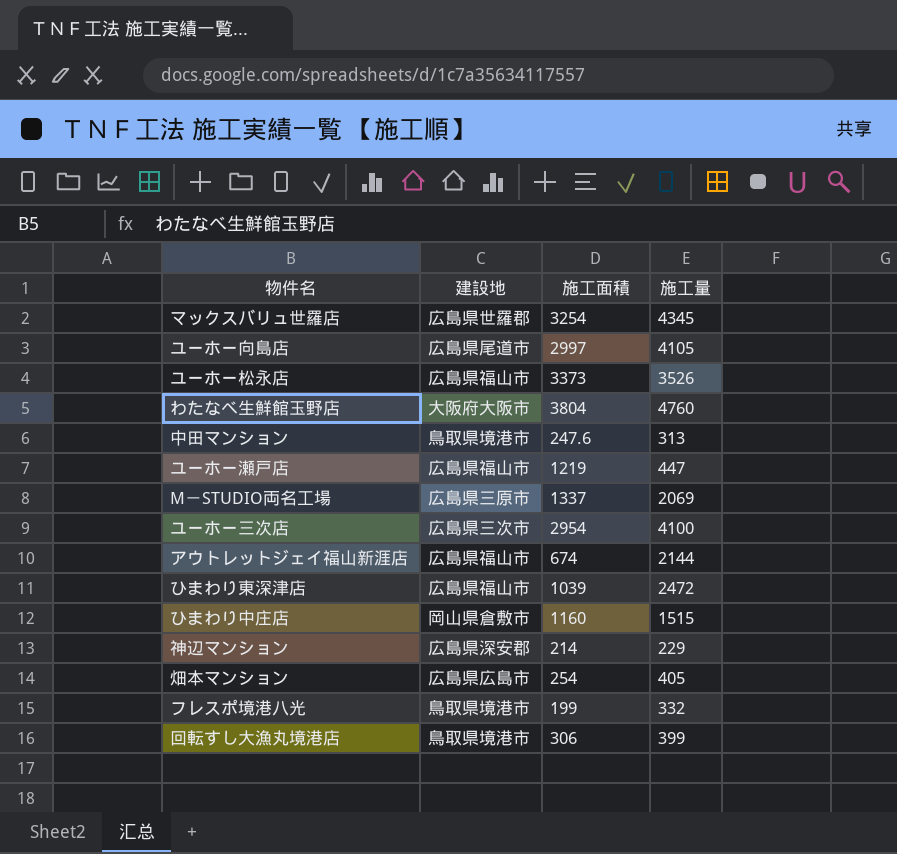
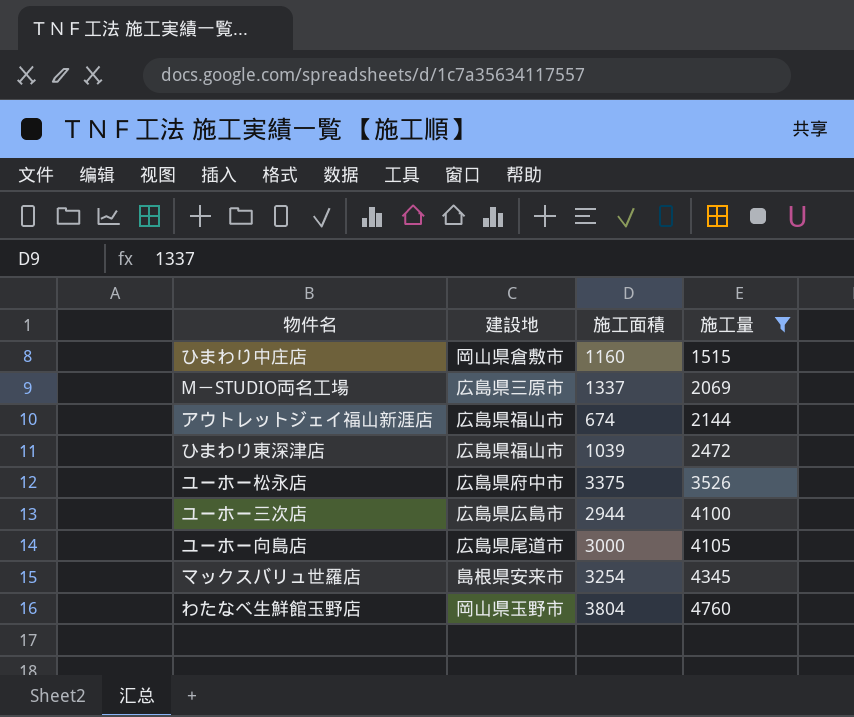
filter: none -> 施工量 >= 1515
row order: none -> 施工量 ascending
ユーホー松永店 | 建設地: 広島県福山市 -> 広島県府中市
ユーホー松永店 | 施工面積: 3373 -> 3375
ユーホー三次店 | 建設地: 広島県三次市 -> 広島県広島市
ユーホー三次店 | 施工面積: 2954 -> 2944
ユーホー向島店 | 施工面積: 2997 -> 3000
マックスバリュ世羅店 | 建設地: 広島県世羅郡 -> 島根県安来市
わたなべ生鮮館玉野店 | 建設地: 大阪府大阪市 -> 岡山県玉野市

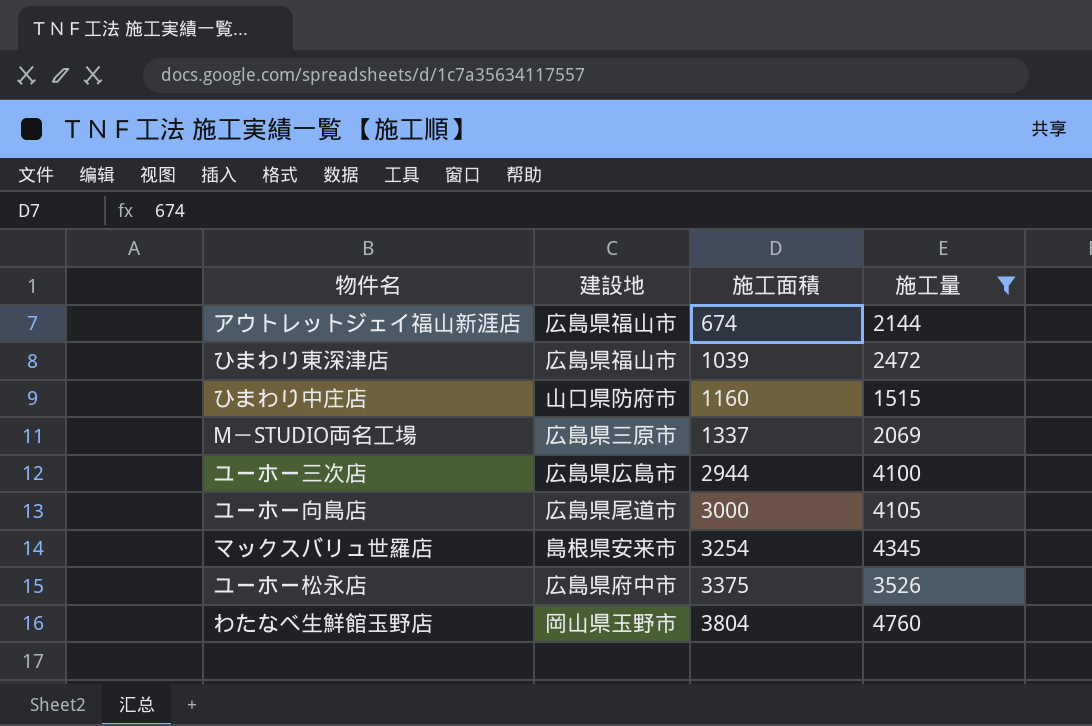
row order: 施工量 ascending -> 施工面積 ascending
ひまわり中庄店 | 建設地: 岡山県倉敷市 -> 山口県防府市

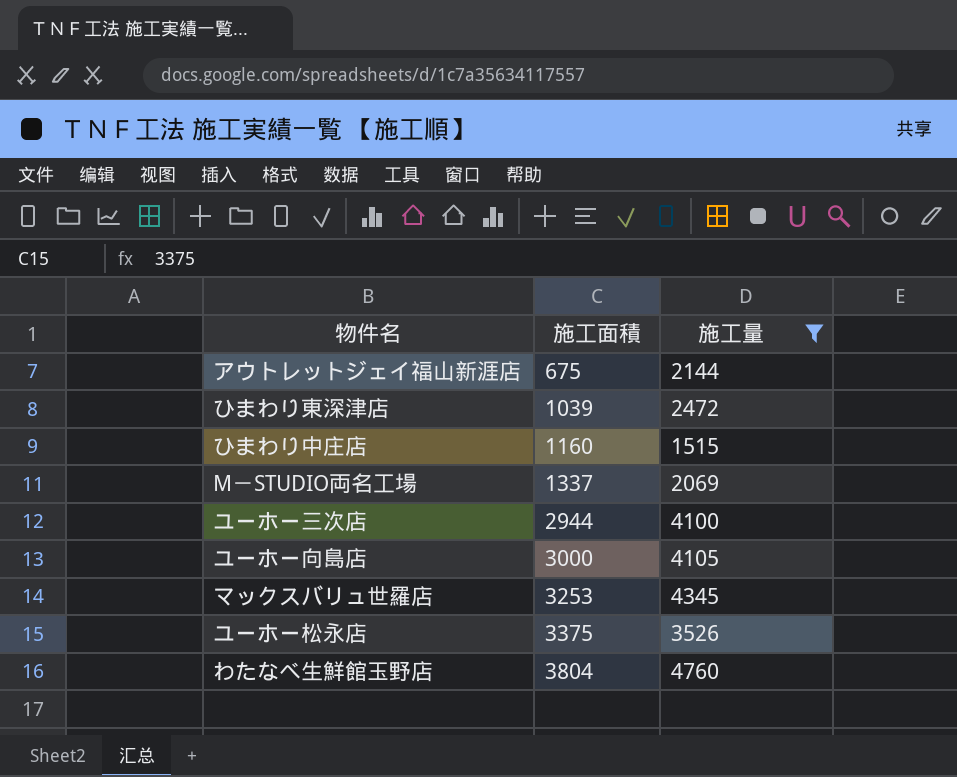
column 建設地 | position: 2 -> none
アウトレットジェイ福山新涯店 | 施工面積: 674 -> 675
マックスバリュ世羅店 | 施工面積: 3254 -> 3253

